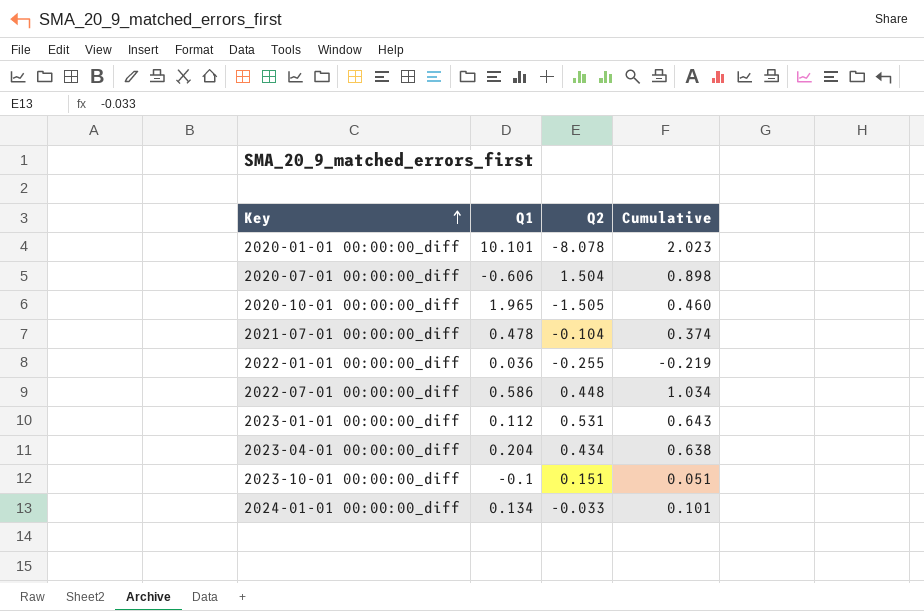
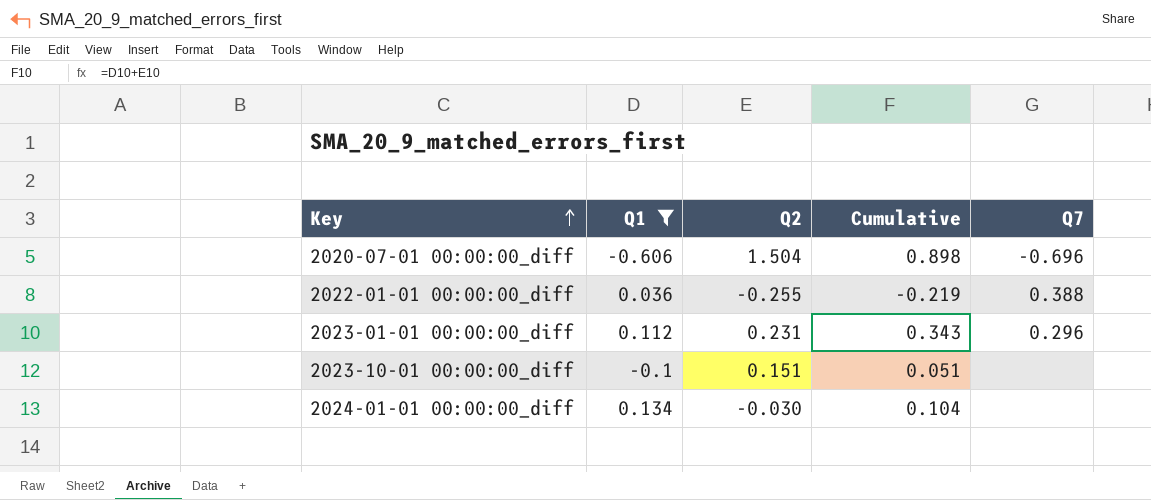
filter: none -> Q1 <= 0.134
column Q7 | position: none -> 5
2023-01-01 00:00:00_diff | Q2: 0.531 -> 0.231
2023-01-01 00:00:00_diff | Cumulative: 0.643 -> 0.343
2024-01-01 00:00:00_diff | Q2: -0.033 -> -0.030
2024-01-01 00:00:00_diff | Cumulative: 0.101 -> 0.104

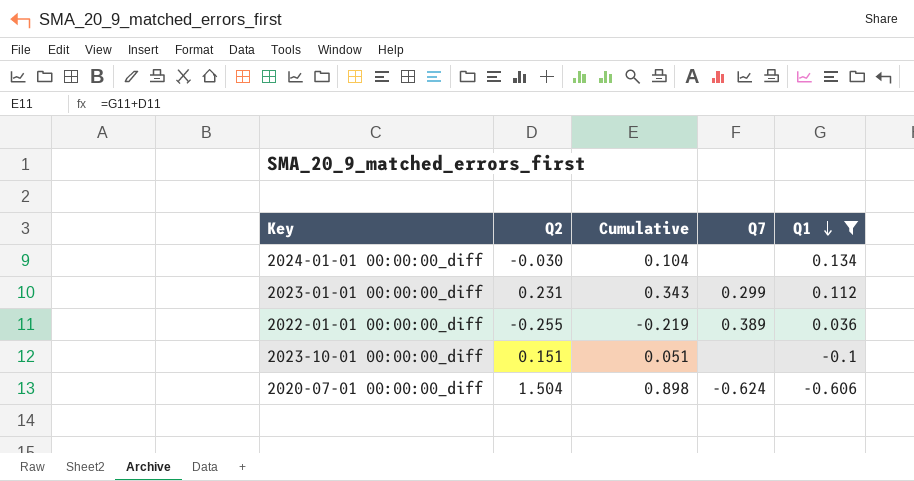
row order: Key ascending -> Q1 descending
column Q1 | position: 2 -> 5
2023-01-01 00:00:00_diff | Q7: 0.296 -> 0.299
2022-01-01 00:00:00_diff | Q7: 0.388 -> 0.389
2020-07-01 00:00:00_diff | Q7: -0.696 -> -0.624

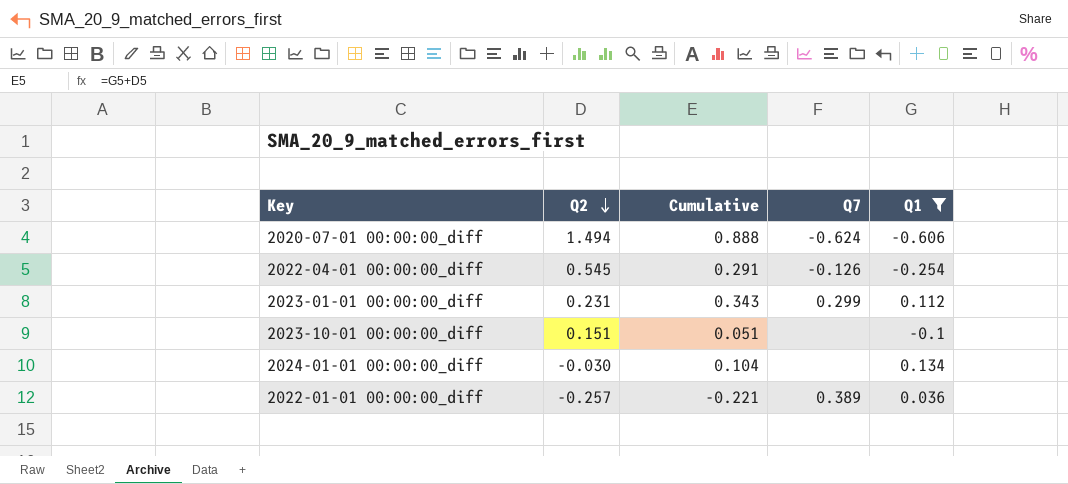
row order: Q1 descending -> Q2 descending
2020-07-01 00:00:00_diff | Q2: 1.504 -> 1.494
2020-07-01 00:00:00_diff | Cumulative: 0.898 -> 0.888
row 2022-04-01 00:00:00_diff: none -> 0.545 | 0.291 | -0.126 | -0.254
2022-01-01 00:00:00_diff | Q2: -0.255 -> -0.257
2022-01-01 00:00:00_diff | Cumulative: -0.219 -> -0.221

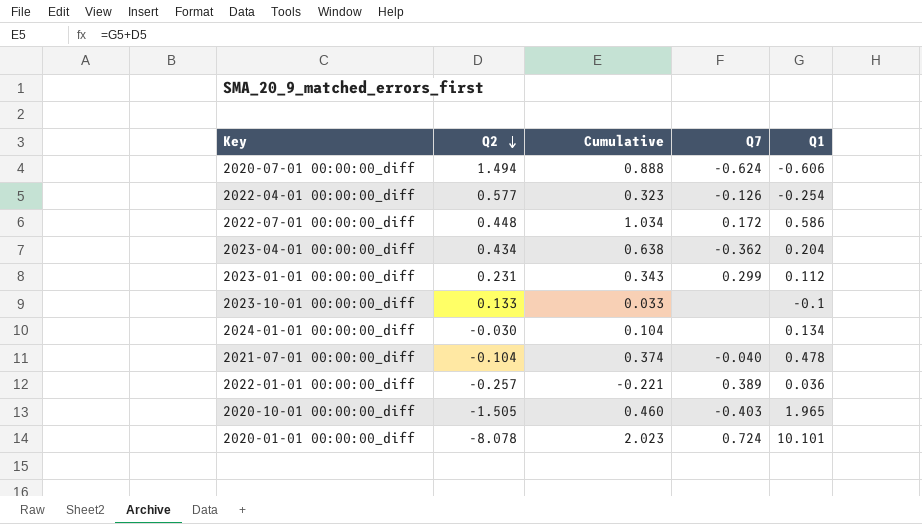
filter: Q1 <= 0.134 -> none
2022-04-01 00:00:00_diff | Q2: 0.545 -> 0.577
2022-04-01 00:00:00_diff | Cumulative: 0.291 -> 0.323
2023-10-01 00:00:00_diff | Q2: 0.151 -> 0.133
2023-10-01 00:00:00_diff | Cumulative: 0.051 -> 0.033

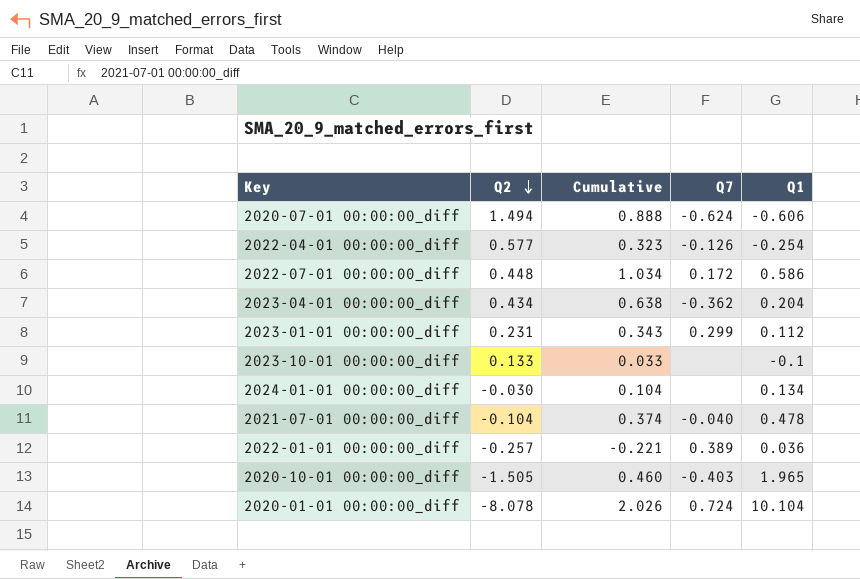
2020-01-01 00:00:00_diff | Cumulative: 2.023 -> 2.026
2020-01-01 00:00:00_diff | Q1: 10.101 -> 10.104

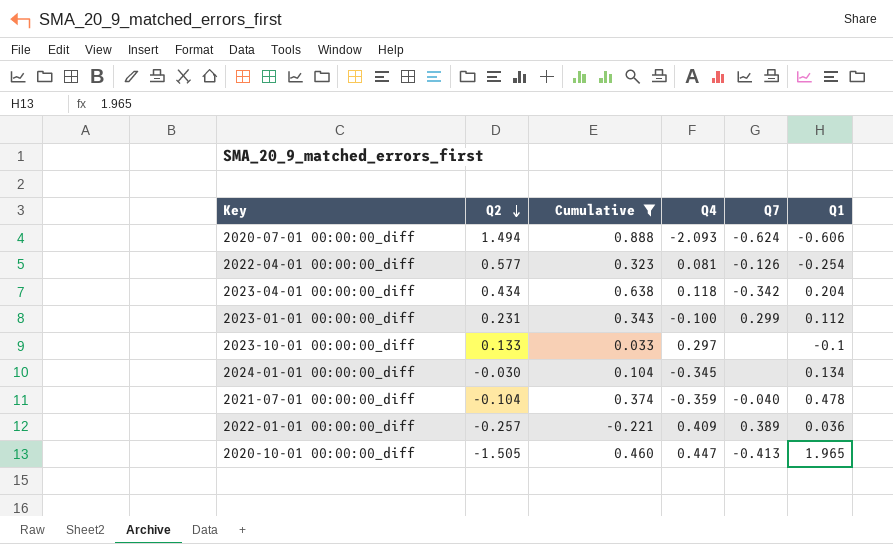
filter: none -> Cumulative <= 0.888
column Q4 | position: none -> 4
2023-04-01 00:00:00_diff | Q7: -0.362 -> -0.342
2020-10-01 00:00:00_diff | Q7: -0.403 -> -0.413

